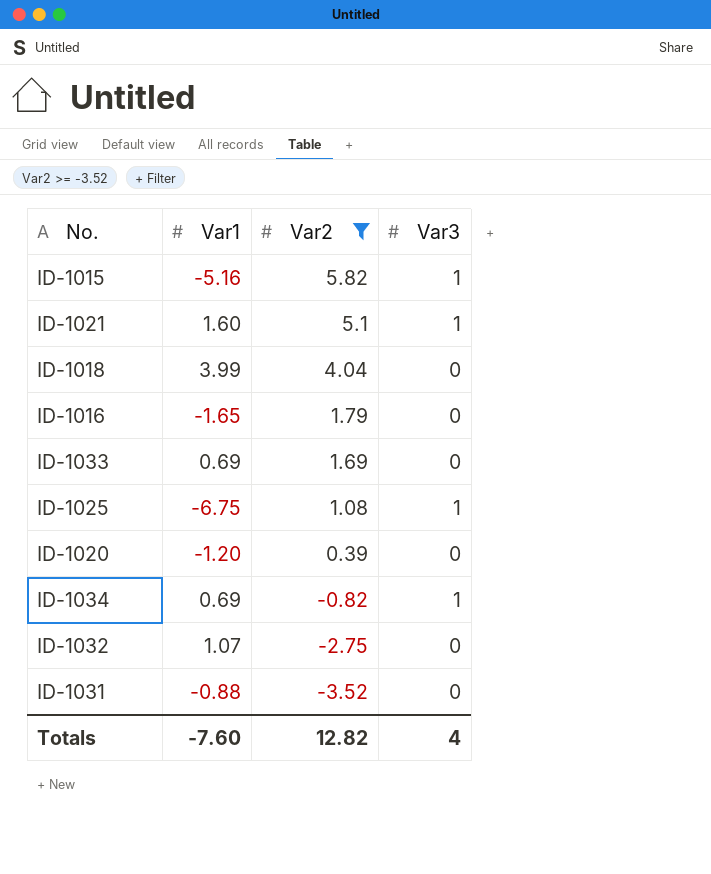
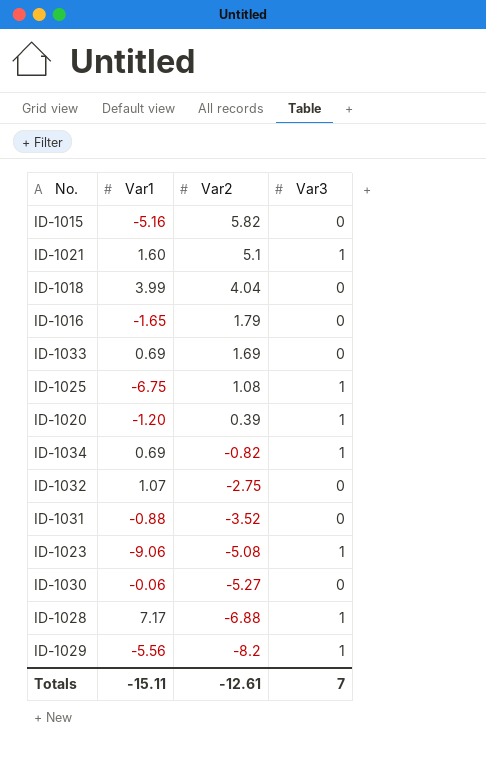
filter: Var2 >= -3.52 -> none
ID-1015 | Var3: 1 -> 0
ID-1020 | Var3: 0 -> 1
Totals | Var1: -7.60 -> -15.11
Totals | Var2: 12.82 -> -12.61
Totals | Var3: 4 -> 7

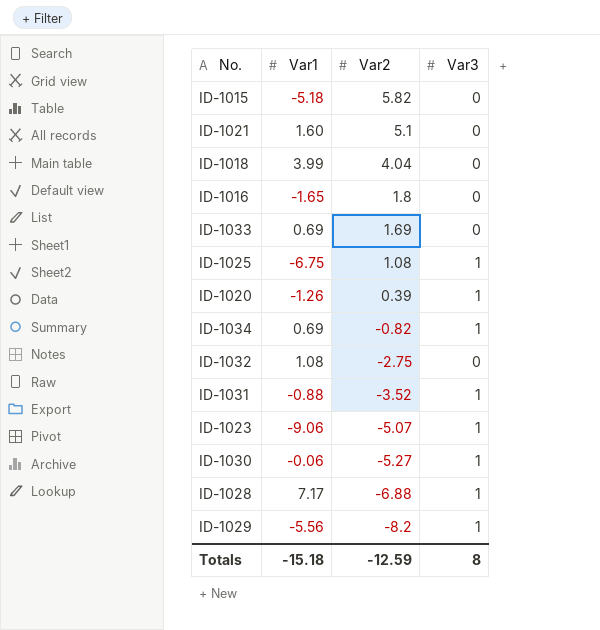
ID-1015 | Var1: -5.16 -> -5.18
ID-1021 | Var3: 1 -> 0
ID-1016 | Var2: 1.79 -> 1.8
ID-1020 | Var1: -1.20 -> -1.26
ID-1032 | Var1: 1.07 -> 1.08
ID-1031 | Var3: 0 -> 1
ID-1023 | Var2: -5.08 -> -5.07
ID-1030 | Var3: 0 -> 1
Totals | Var1: -15.11 -> -15.18
Totals | Var2: -12.61 -> -12.59
Totals | Var3: 7 -> 8

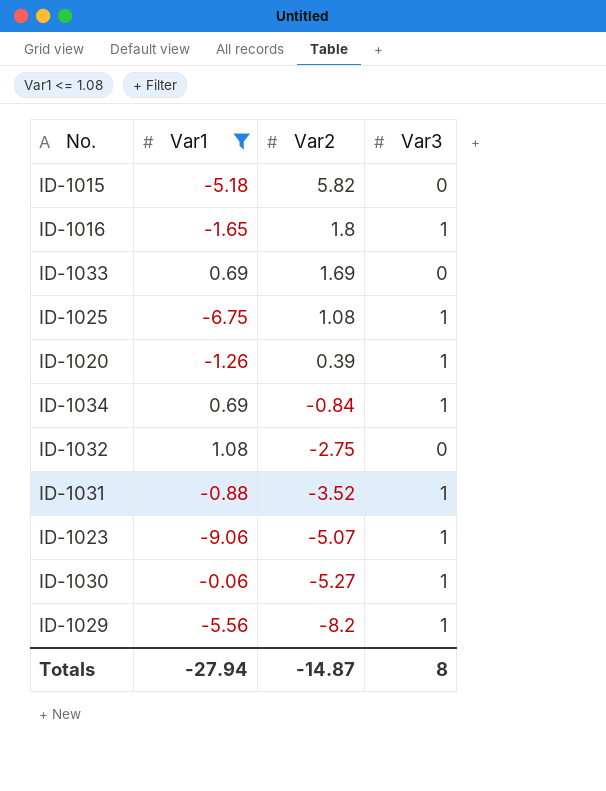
filter: none -> Var1 <= 1.08
ID-1016 | Var3: 0 -> 1
ID-1034 | Var2: -0.82 -> -0.84
Totals | Var1: -15.18 -> -27.94
Totals | Var2: -12.59 -> -14.87

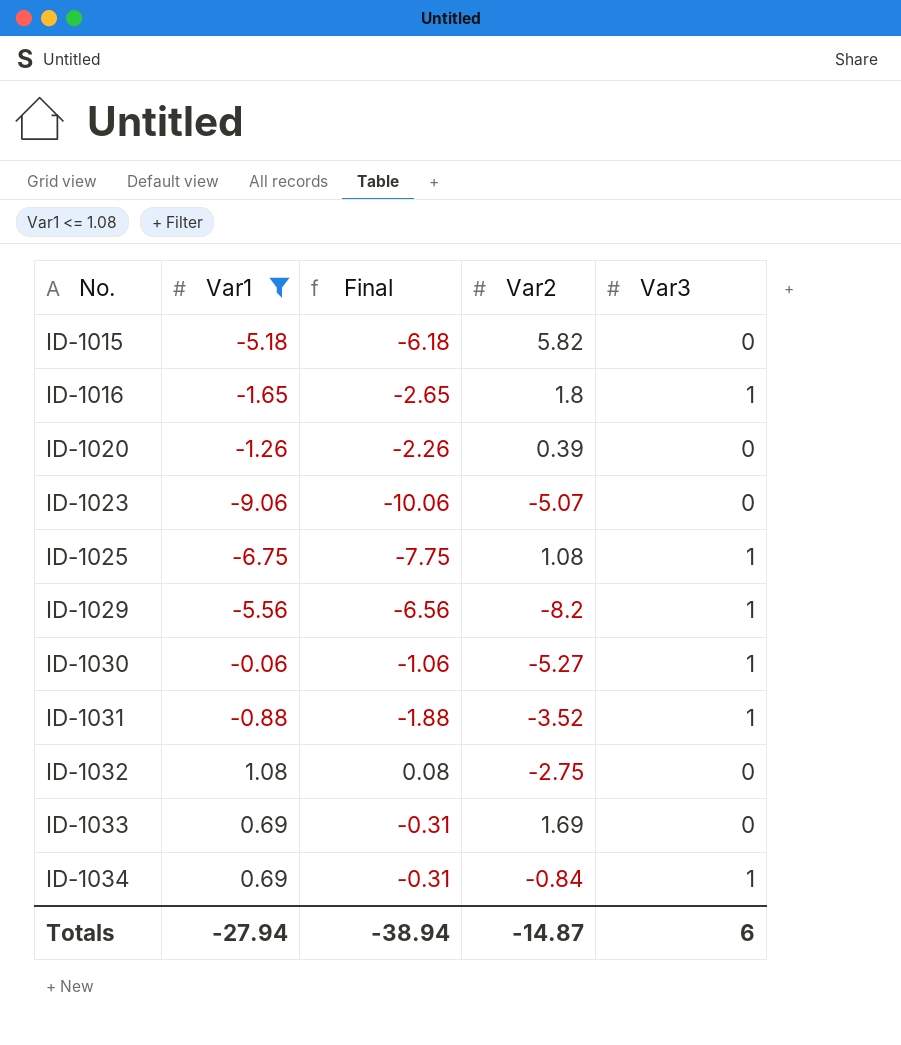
row order: Var2 descending -> No. ascending
column Final | formula: none -> [Var1] - 1
ID-1020 | Var3: 1 -> 0
ID-1023 | Var3: 1 -> 0
Totals | Var3: 8 -> 6

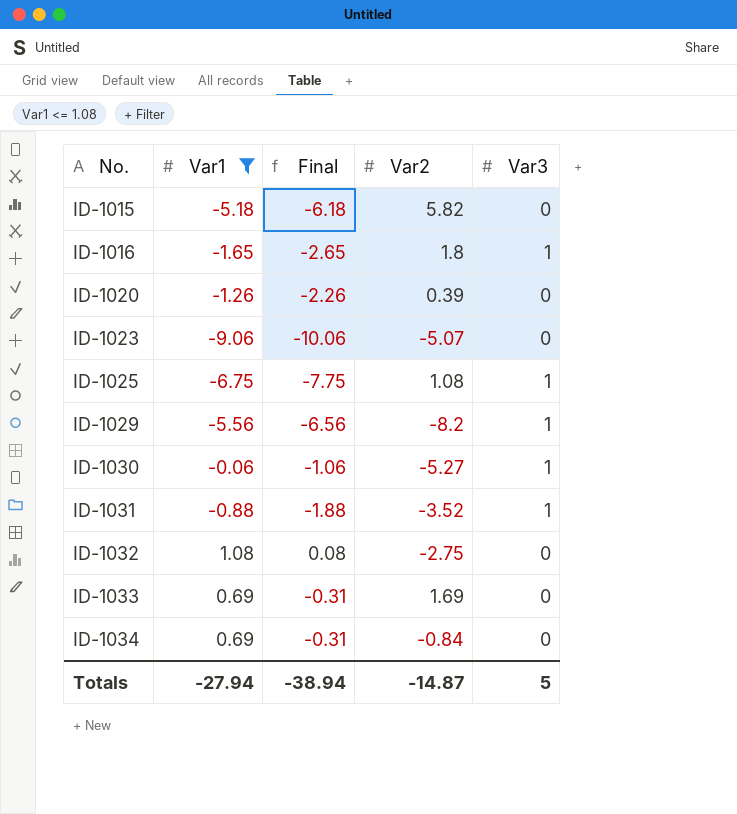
ID-1034 | Var3: 1 -> 0
Totals | Var3: 6 -> 5

